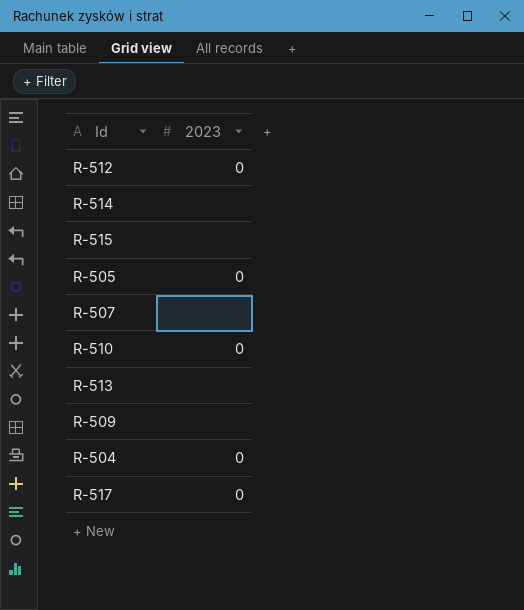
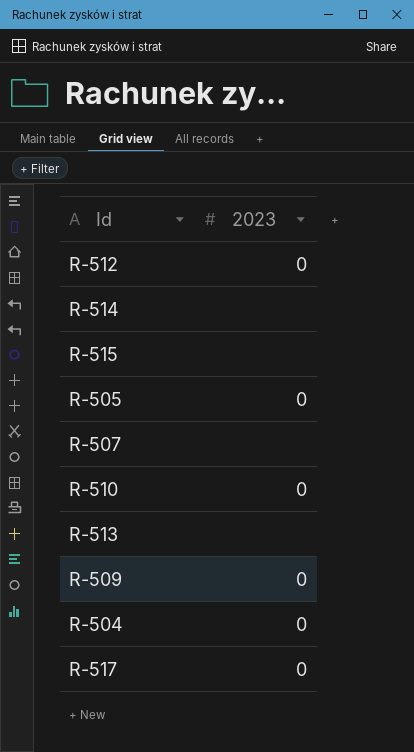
R-509 | 2023: none -> 0

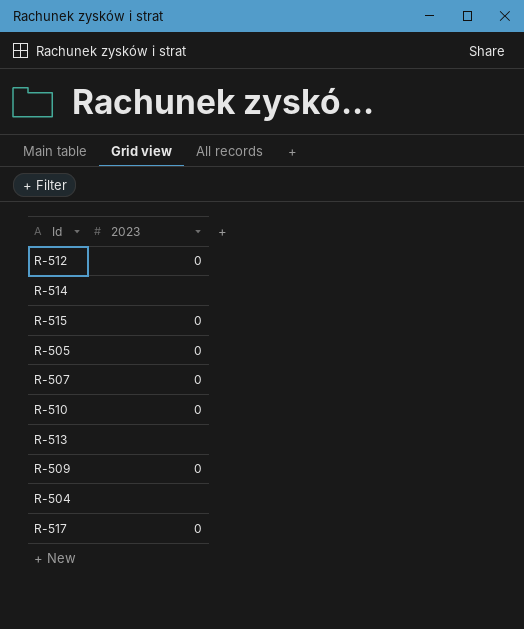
R-515 | 2023: none -> 0
R-507 | 2023: none -> 0
R-504 | 2023: 0 -> none

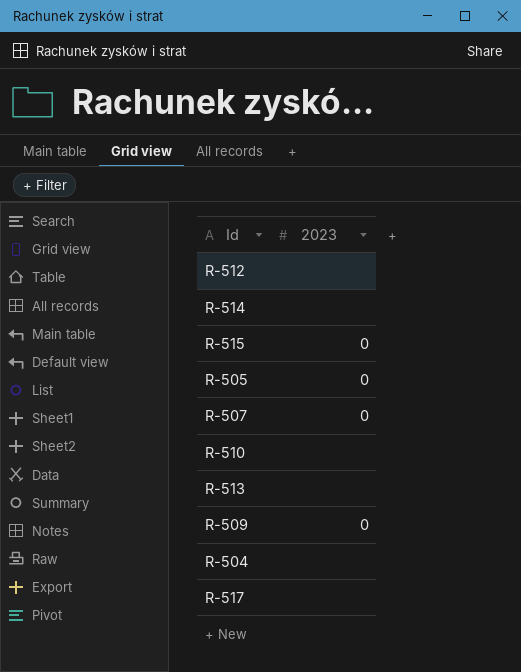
R-512 | 2023: 0 -> none
R-510 | 2023: 0 -> none
R-517 | 2023: 0 -> none

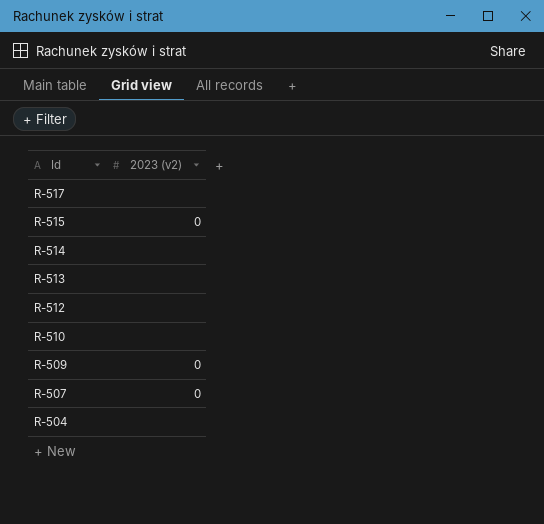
row order: none -> Id descending
column name: 2023 -> 2023 (v2)
row R-505: 0 -> none

